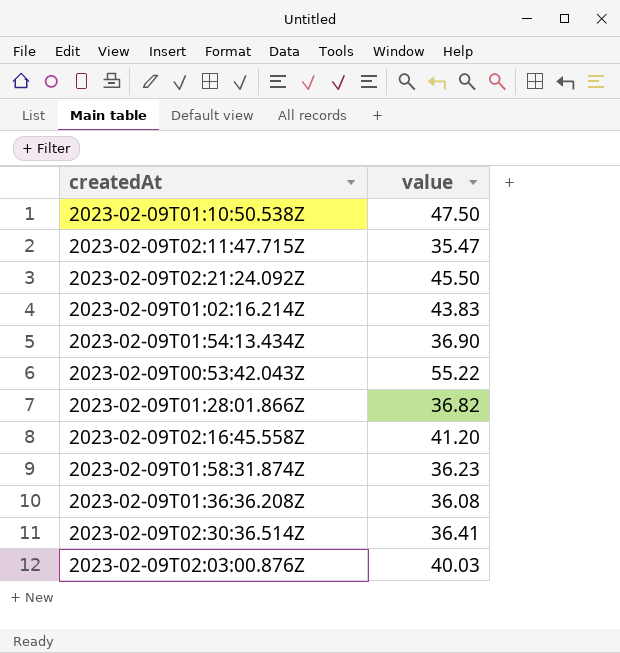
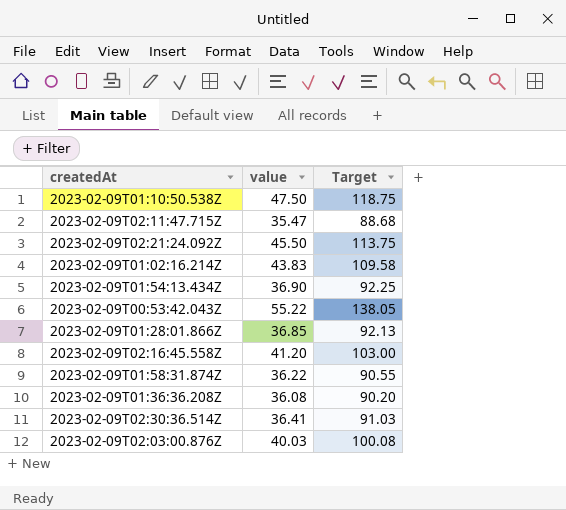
column Target | formula: none -> [value] * 2.5
2023-02-09T01:28:01.866Z | value: 36.82 -> 36.85
2023-02-09T01:58:31.874Z | value: 36.23 -> 36.22

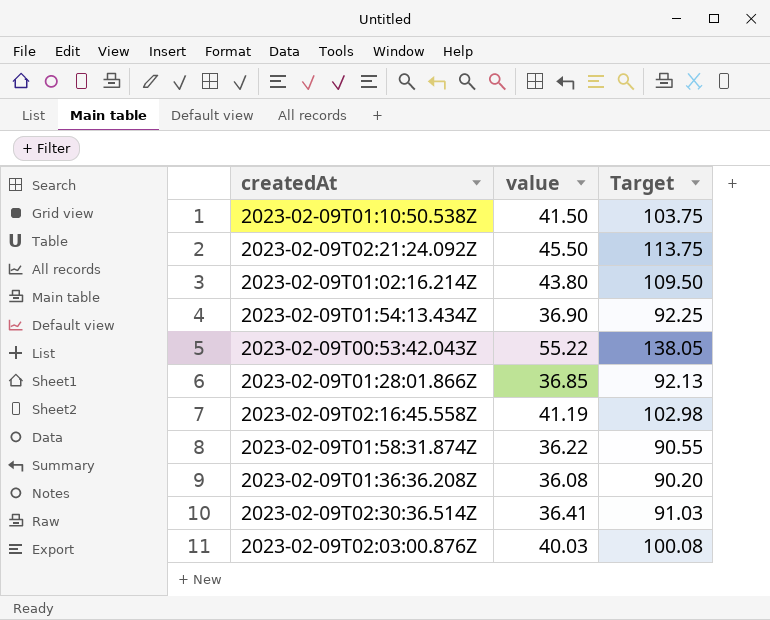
row 2023-02-09T02:11:47.715Z: 35.47 | 88.68 -> none
2023-02-09T01:10:50.538Z | value: 47.50 -> 41.50
2023-02-09T01:10:50.538Z | Target: 118.75 -> 103.75
2023-02-09T01:02:16.214Z | value: 43.83 -> 43.80
2023-02-09T01:02:16.214Z | Target: 109.58 -> 109.50
2023-02-09T02:16:45.558Z | value: 41.20 -> 41.19
2023-02-09T02:16:45.558Z | Target: 103.00 -> 102.98

